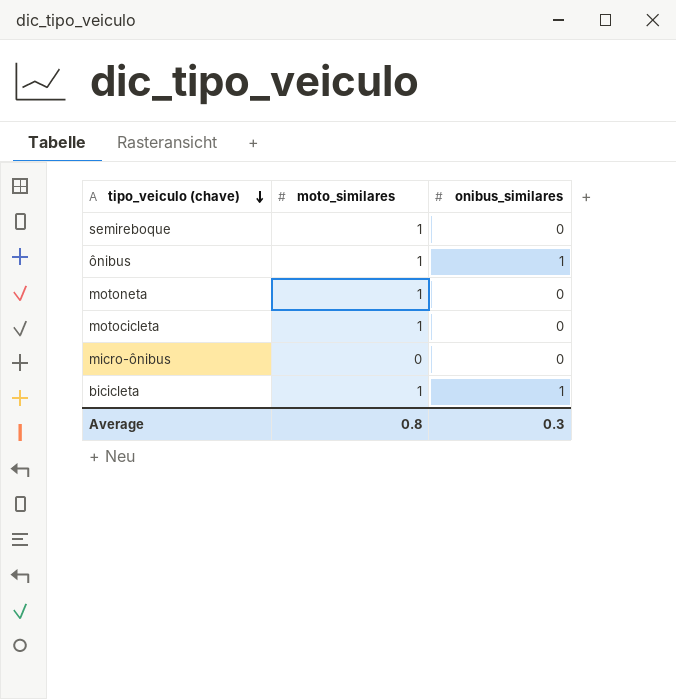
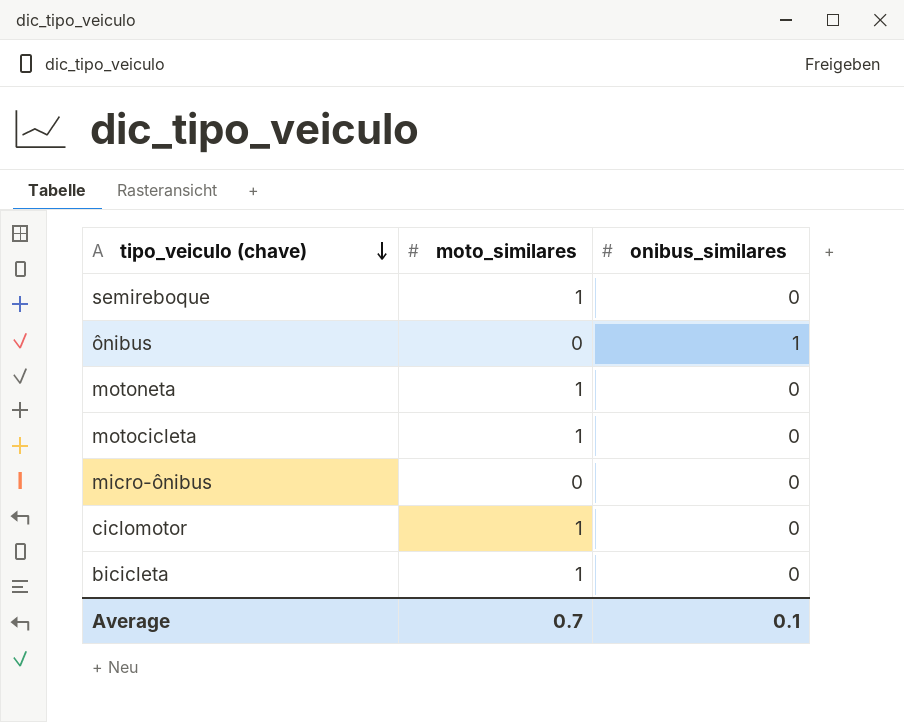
ônibus | moto_similares: 1 -> 0
row ciclomotor: none -> 1 | 0
bicicleta | onibus_similares: 1 -> 0
Average | moto_similares: 0.8 -> 0.7
Average | onibus_similares: 0.3 -> 0.1

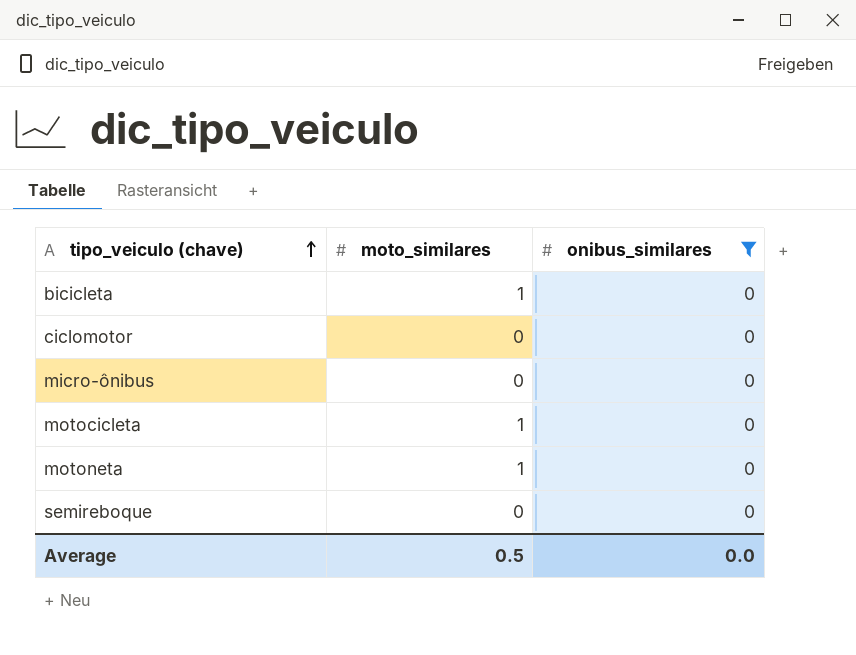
filter: none -> onibus_similares = 0
row order: tipo_veiculo (chave) descending -> tipo_veiculo (chave) ascending
ciclomotor | moto_similares: 1 -> 0
semireboque | moto_similares: 1 -> 0
Average | moto_similares: 0.7 -> 0.5
Average | onibus_similares: 0.1 -> 0.0

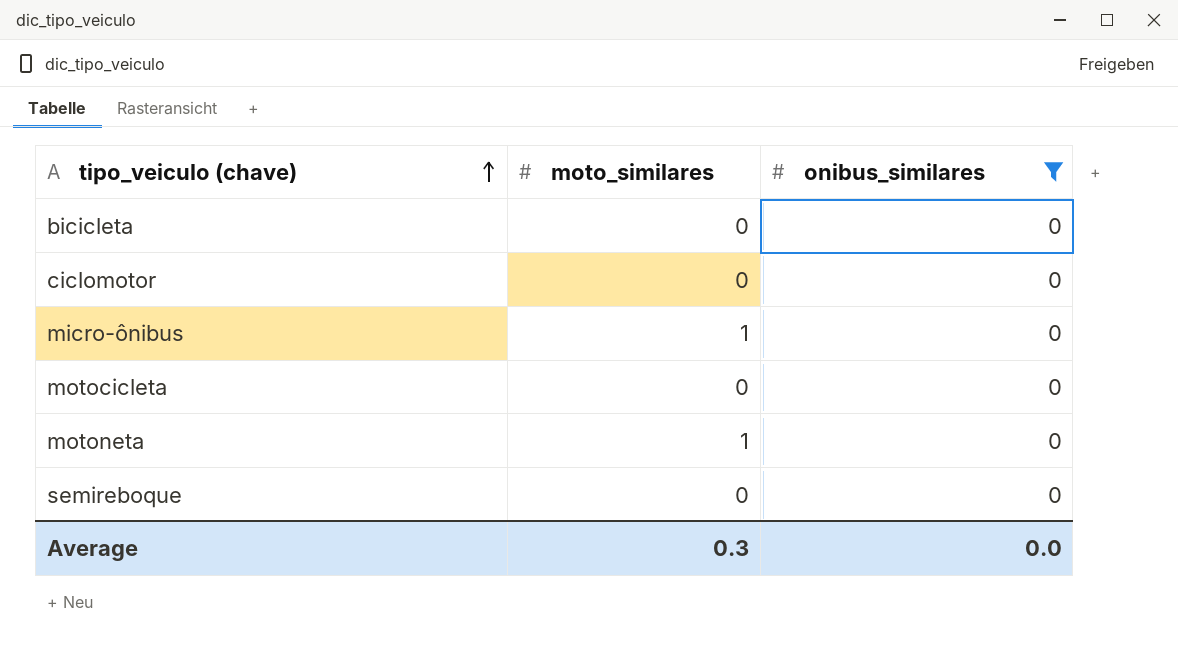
bicicleta | moto_similares: 1 -> 0
micro-ônibus | moto_similares: 0 -> 1
motocicleta | moto_similares: 1 -> 0
Average | moto_similares: 0.5 -> 0.3

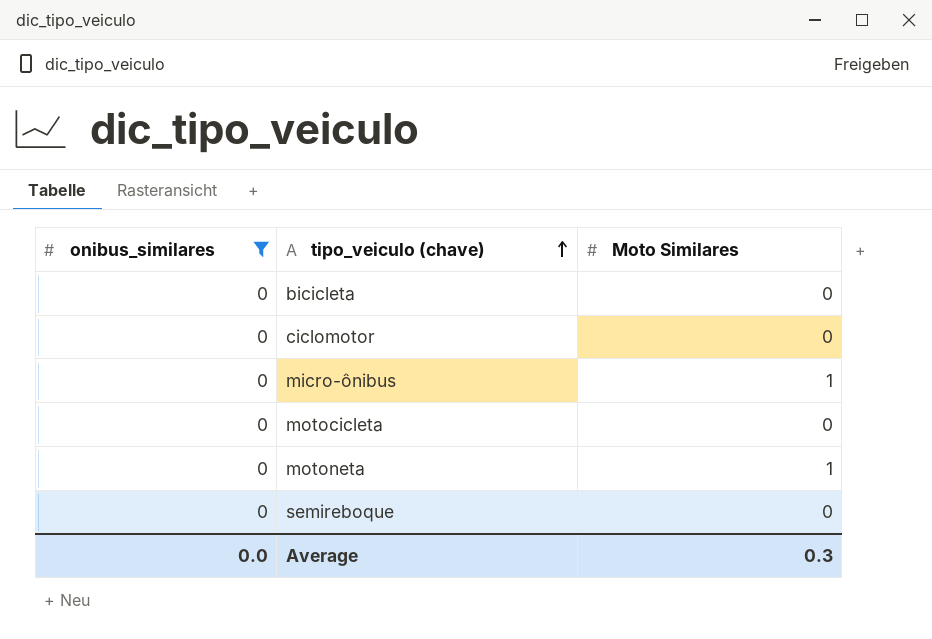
column onibus_similares | position: 3 -> 1
column name: moto_similares -> Moto Similares

